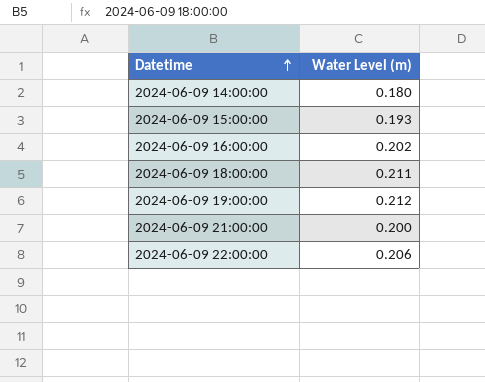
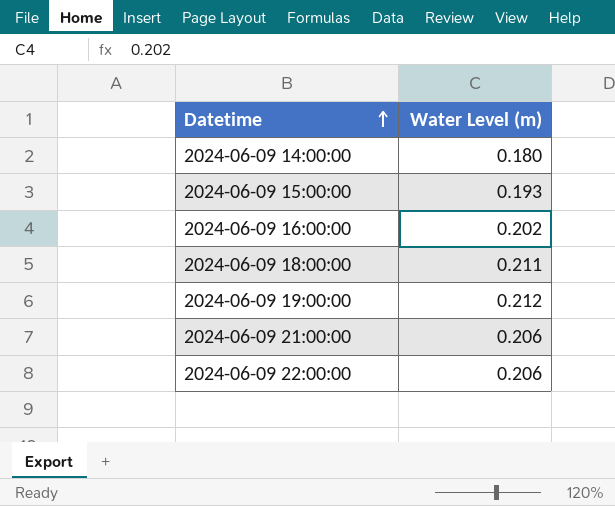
2024-06-09 21:00:00 | Water Level (m): 0.200 -> 0.206

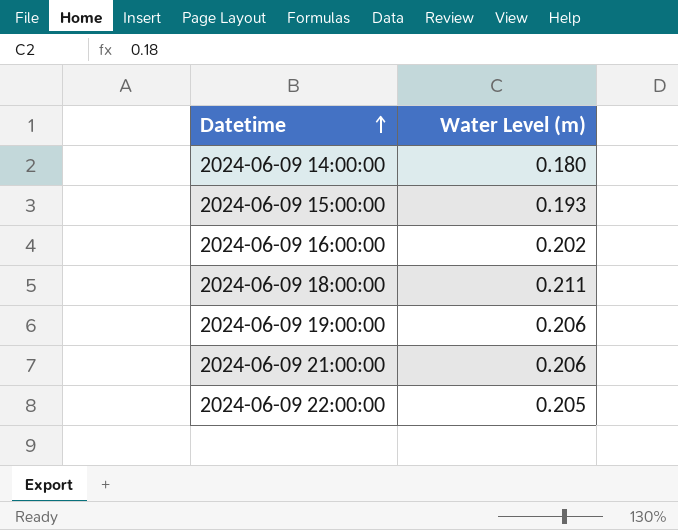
2024-06-09 19:00:00 | Water Level (m): 0.212 -> 0.206
2024-06-09 22:00:00 | Water Level (m): 0.206 -> 0.205

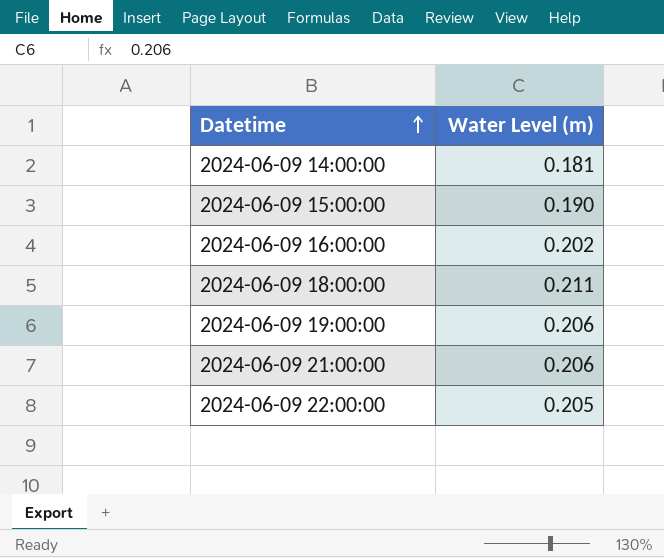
2024-06-09 14:00:00 | Water Level (m): 0.180 -> 0.181
2024-06-09 15:00:00 | Water Level (m): 0.193 -> 0.190

